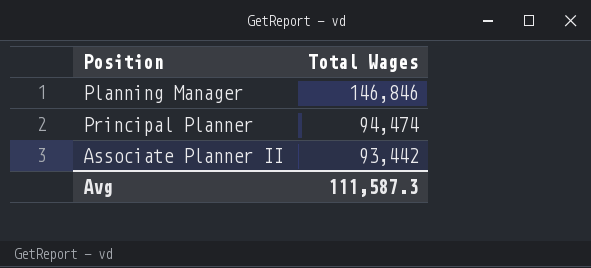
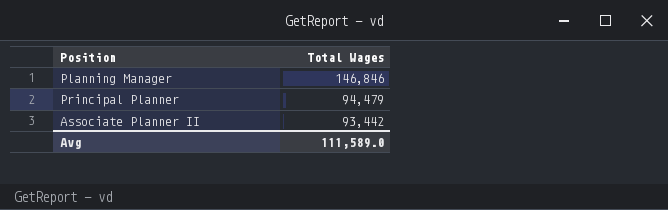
Principal Planner | Total Wages: 94,474 -> 94,479
Avg | Total Wages: 111,587.3 -> 111,589.0

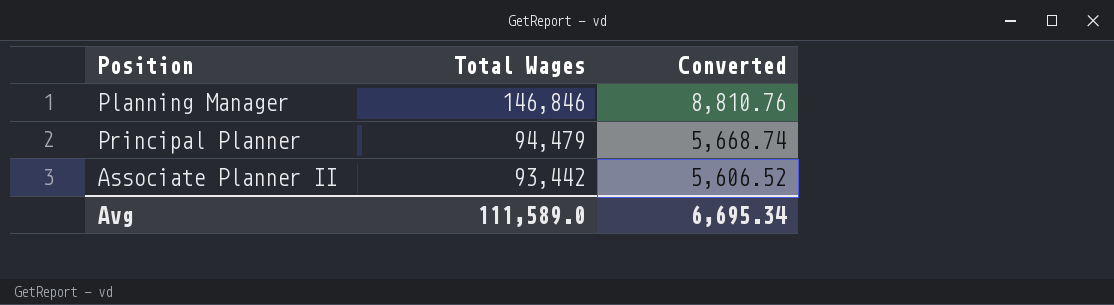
column Converted | formula: none -> [Total Wages] * 0.06

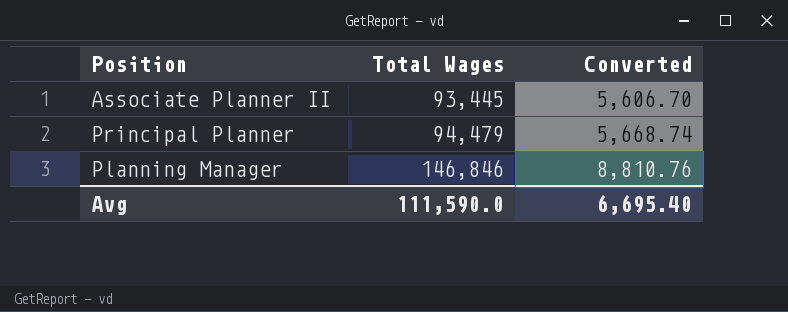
row order: Total Wages descending -> Total Wages ascending
Associate Planner II | Total Wages: 93,442 -> 93,445
Associate Planner II | Converted: 5,606.52 -> 5,606.70
Avg | Total Wages: 111,589.0 -> 111,590.0
Avg | Converted: 6,695.34 -> 6,695.40

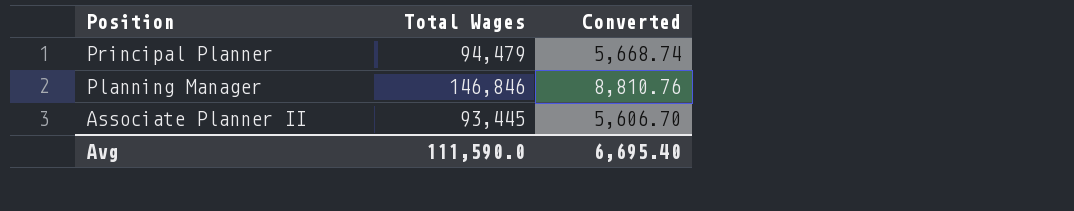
row order: Total Wages ascending -> Position descending

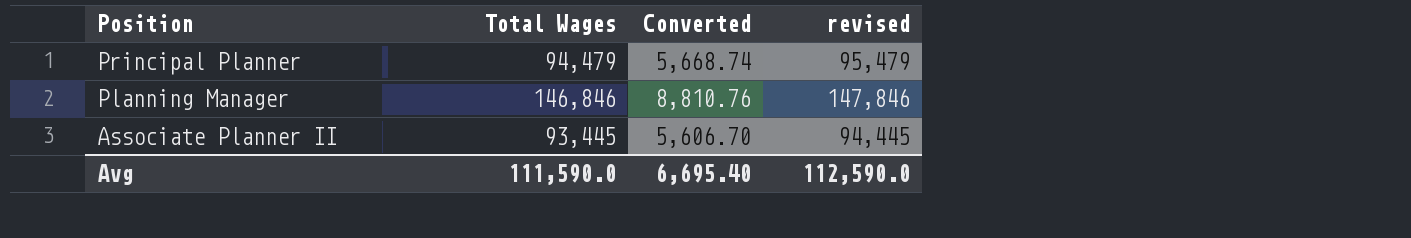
column revised | formula: none -> [Total Wages] + 1000

